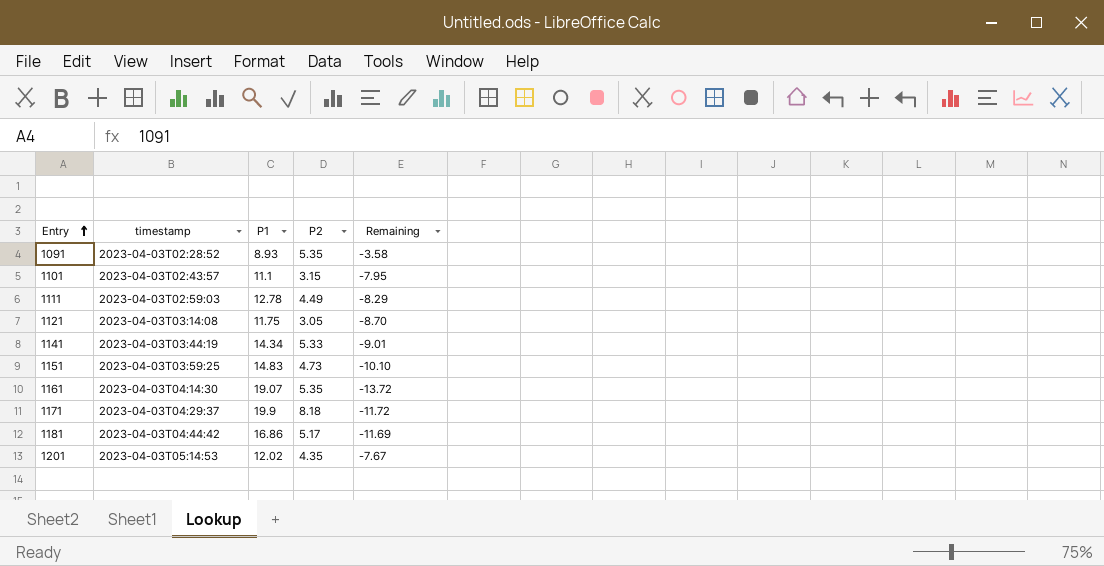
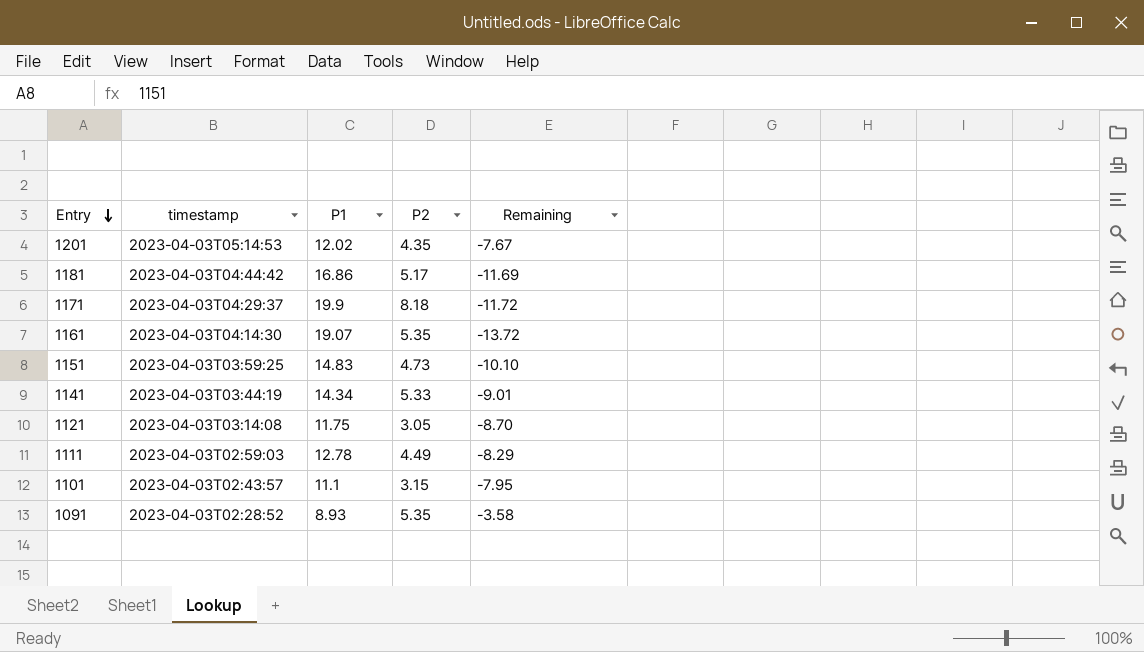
row order: Entry ascending -> Entry descending

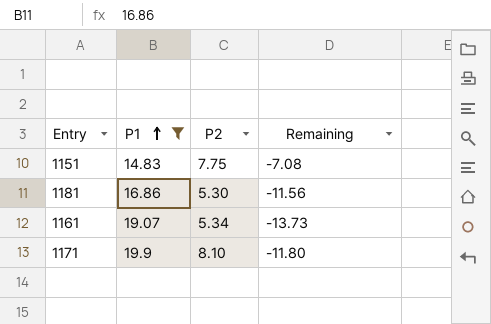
filter: none -> P1 >= 14.83
row order: Entry descending -> P1 ascending
column timestamp | position: 2 -> none
1151 | P2: 4.73 -> 7.75
1151 | Remaining: -10.10 -> -7.08
1181 | P2: 5.17 -> 5.30
1181 | Remaining: -11.69 -> -11.56
1161 | P2: 5.35 -> 5.34
1161 | Remaining: -13.72 -> -13.73
1171 | P2: 8.18 -> 8.10
1171 | Remaining: -11.72 -> -11.80

